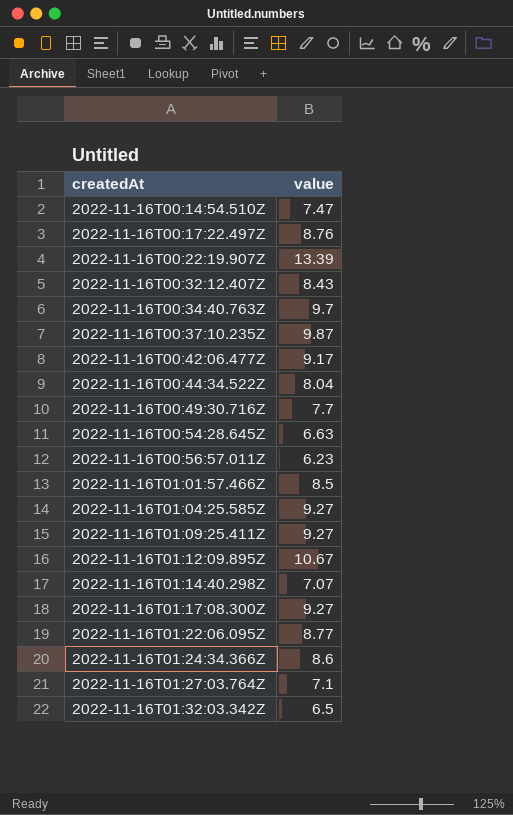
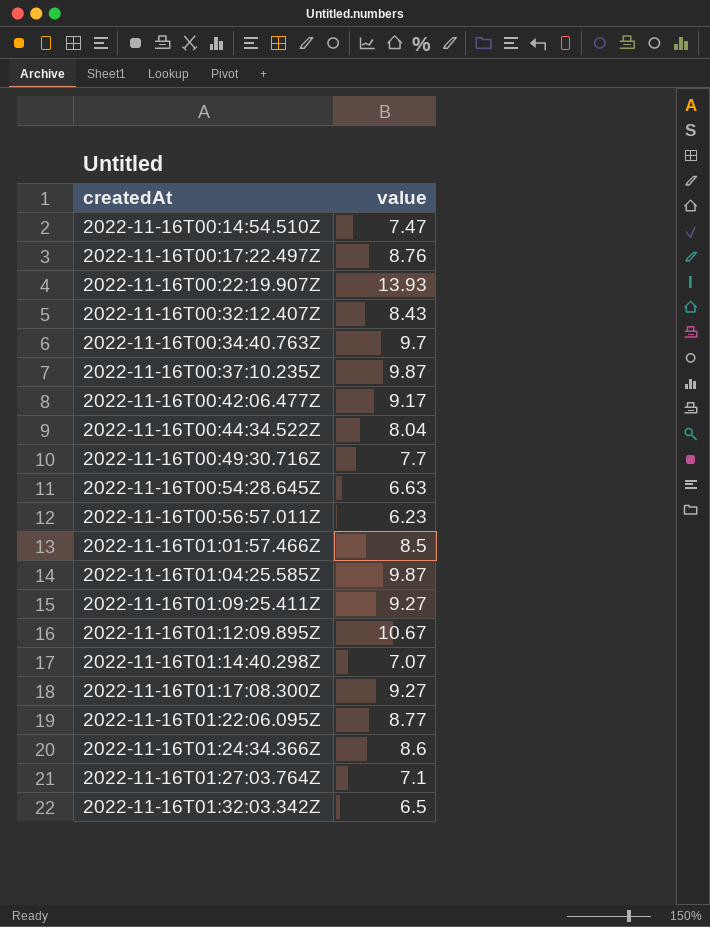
2022-11-16T00:22:19.907Z | value: 13.39 -> 13.93
2022-11-16T01:04:25.585Z | value: 9.27 -> 9.87

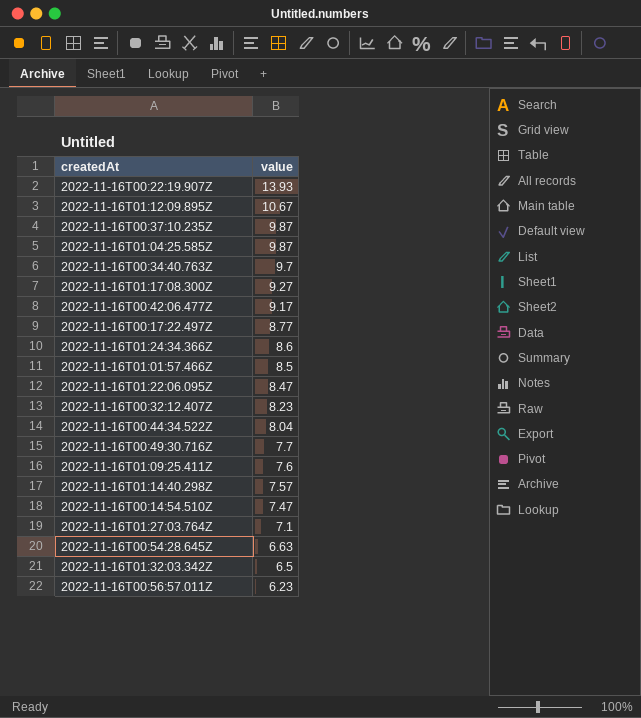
row order: createdAt ascending -> value descending
2022-11-16T00:17:22.497Z | value: 8.76 -> 8.77
2022-11-16T01:22:06.095Z | value: 8.77 -> 8.47
2022-11-16T00:32:12.407Z | value: 8.43 -> 8.23
2022-11-16T01:09:25.411Z | value: 9.27 -> 7.6
2022-11-16T01:14:40.298Z | value: 7.07 -> 7.57

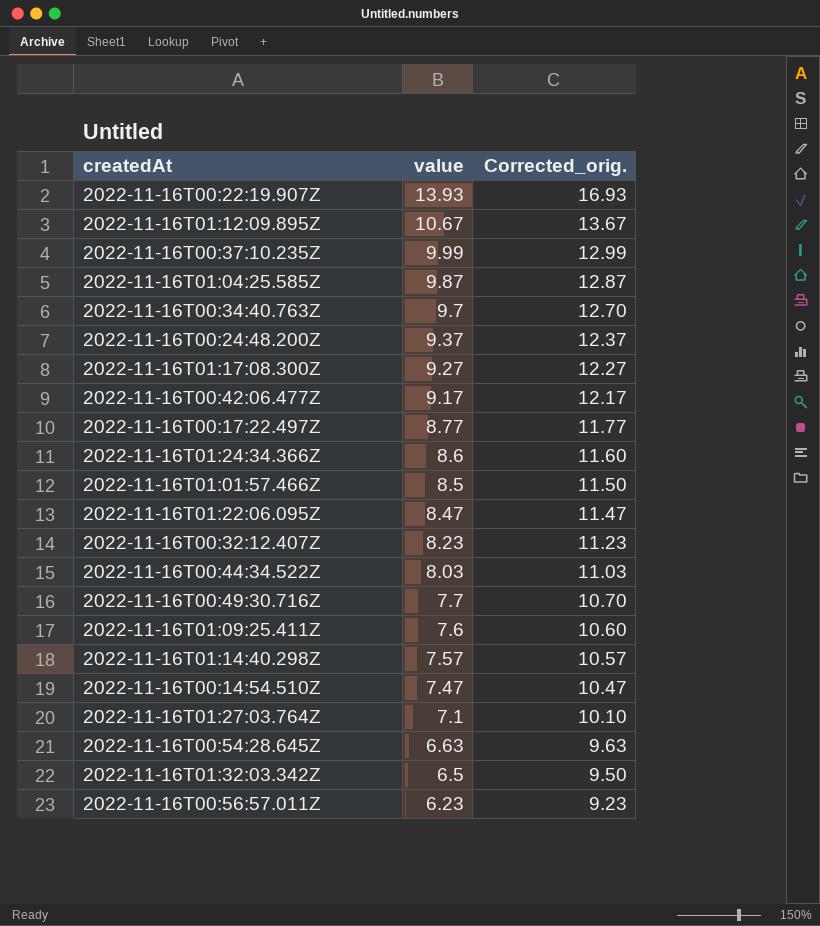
column Corrected_orig. | formula: none -> [value] + 3
2022-11-16T00:37:10.235Z | value: 9.87 -> 9.99
row 2022-11-16T00:24:48.200Z: none -> 9.37 | 12.37
2022-11-16T00:44:34.522Z | value: 8.04 -> 8.03

